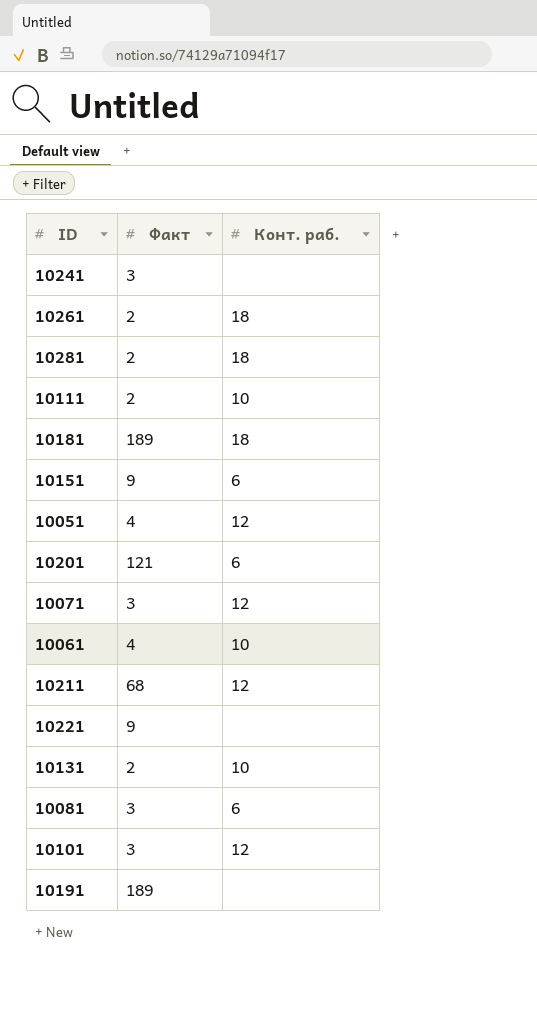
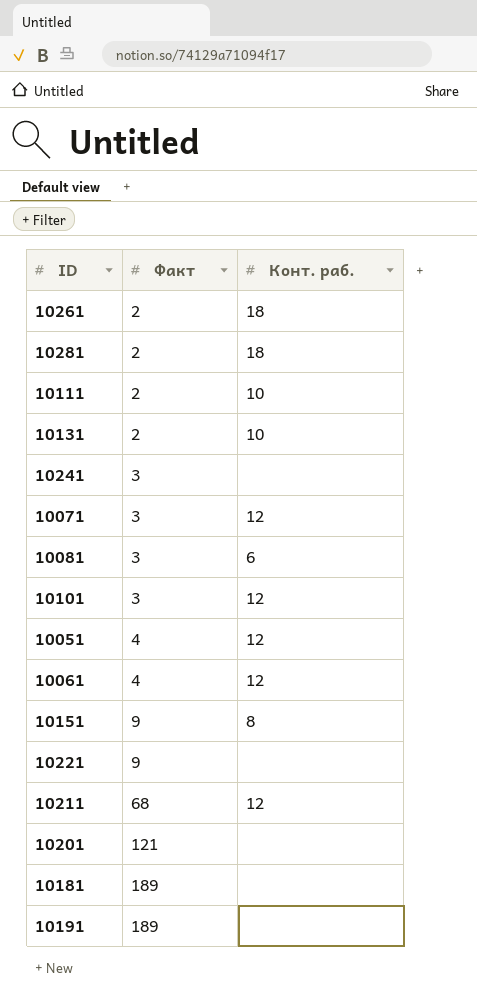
row order: none -> Факт ascending
10061 | Конт. раб.: 10 -> 12
10151 | Конт. раб.: 6 -> 8
10201 | Конт. раб.: 6 -> none
10181 | Конт. раб.: 18 -> none

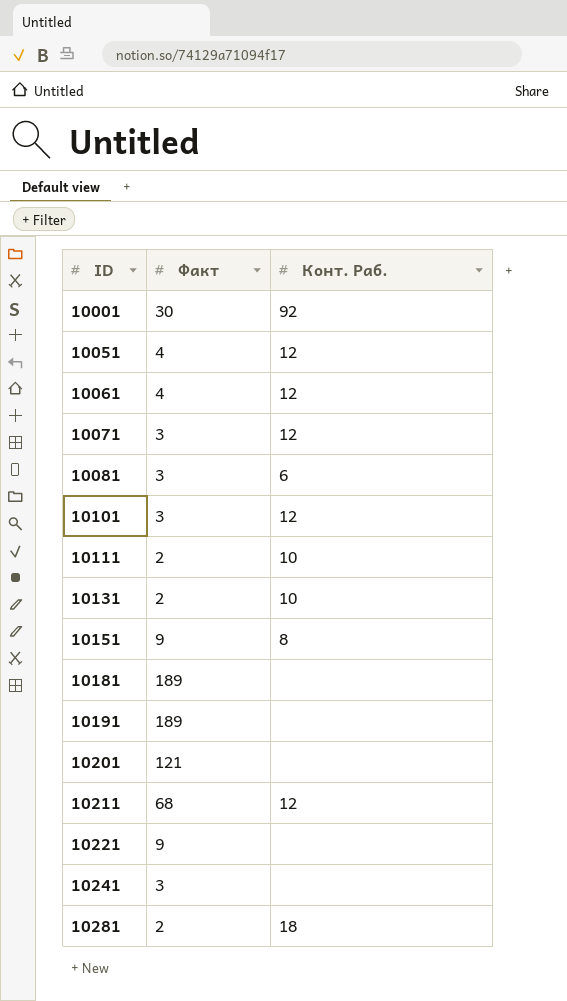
row order: Факт ascending -> ID ascending
column name: Конт. раб. -> Конт. Раб.
row 10261: 2 | 18 -> none
row 10001: none -> 30 | 92

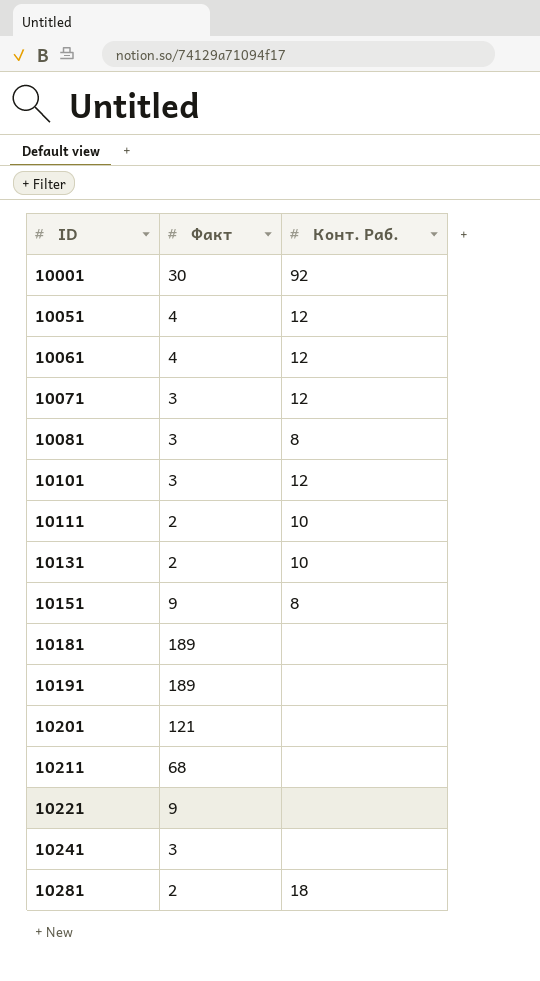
10081 | Конт. Раб.: 6 -> 8
10211 | Конт. Раб.: 12 -> none

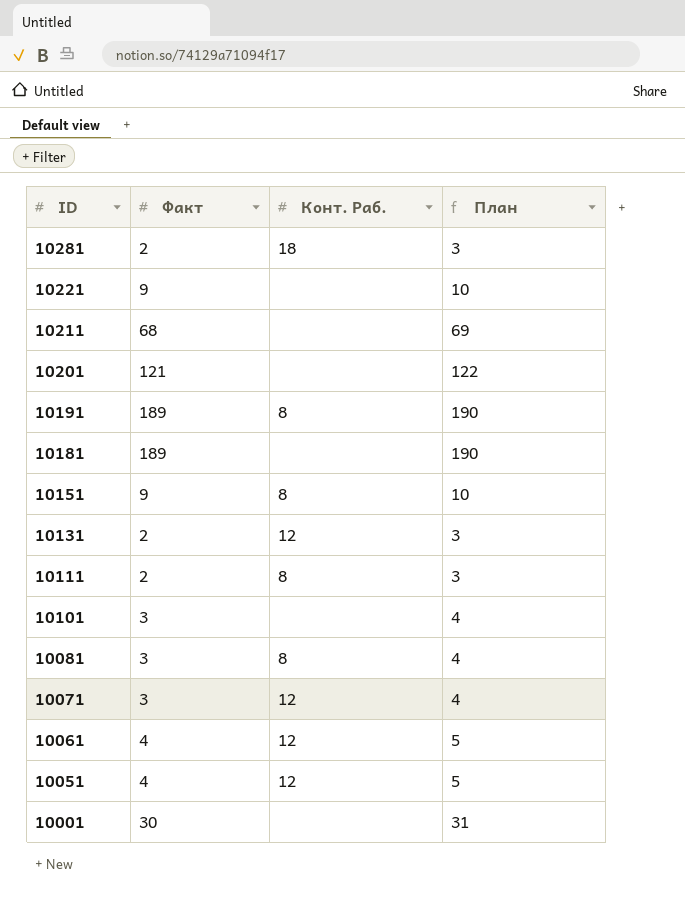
row order: ID ascending -> ID descending
column План | formula: none -> [Факт] + 1
row 10241: 3 | none -> none
10191 | Конт. Раб.: none -> 8
10131 | Конт. Раб.: 10 -> 12
10111 | Конт. Раб.: 10 -> 8
10101 | Конт. Раб.: 12 -> none
10001 | Конт. Раб.: 92 -> none

